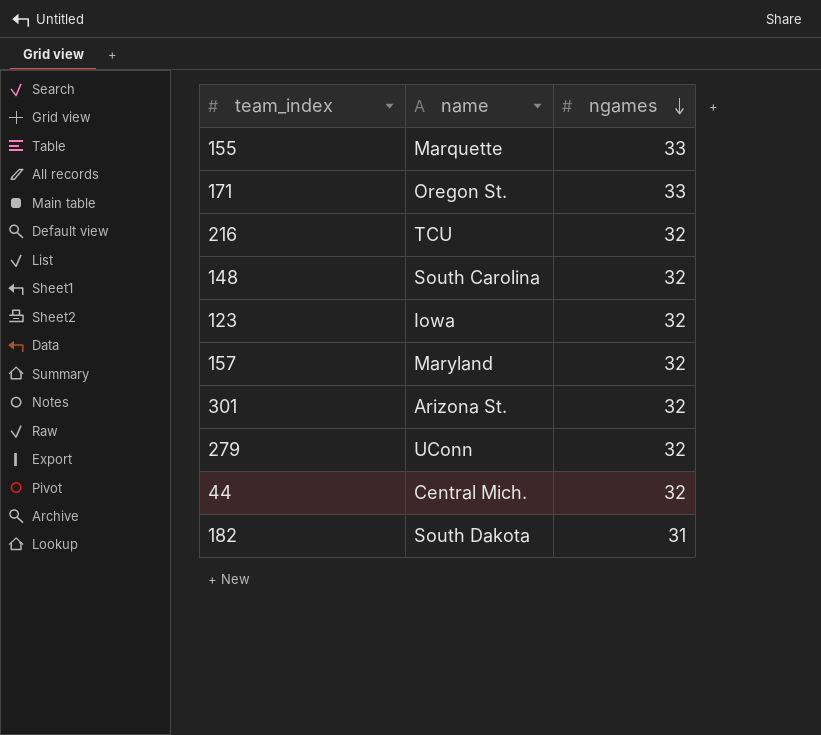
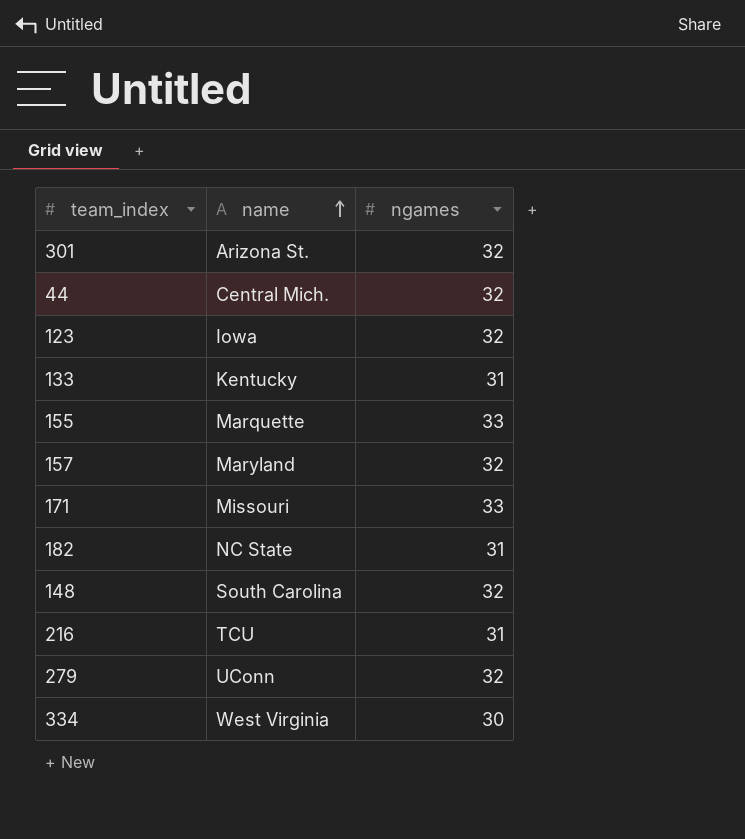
row order: ngames descending -> name ascending
row 133: none -> Kentucky | 31
171 | name: Oregon St. -> Missouri
182 | name: South Dakota -> NC State
216 | ngames: 32 -> 31
row 334: none -> West Virginia | 30

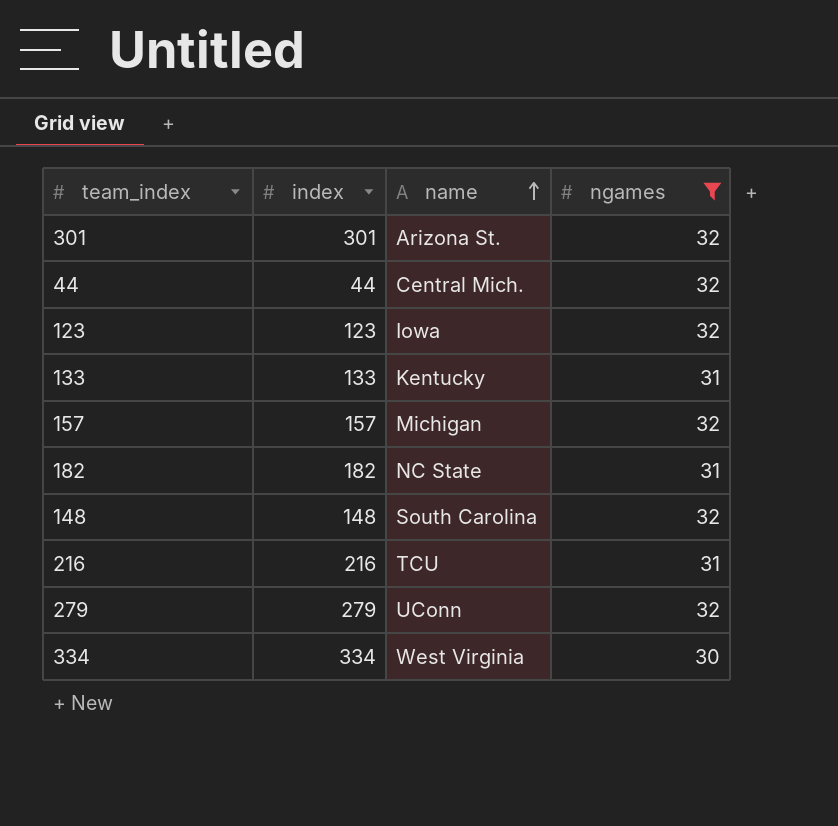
filter: none -> ngames != 33
column index | position: none -> 2
157 | name: Maryland -> Michigan

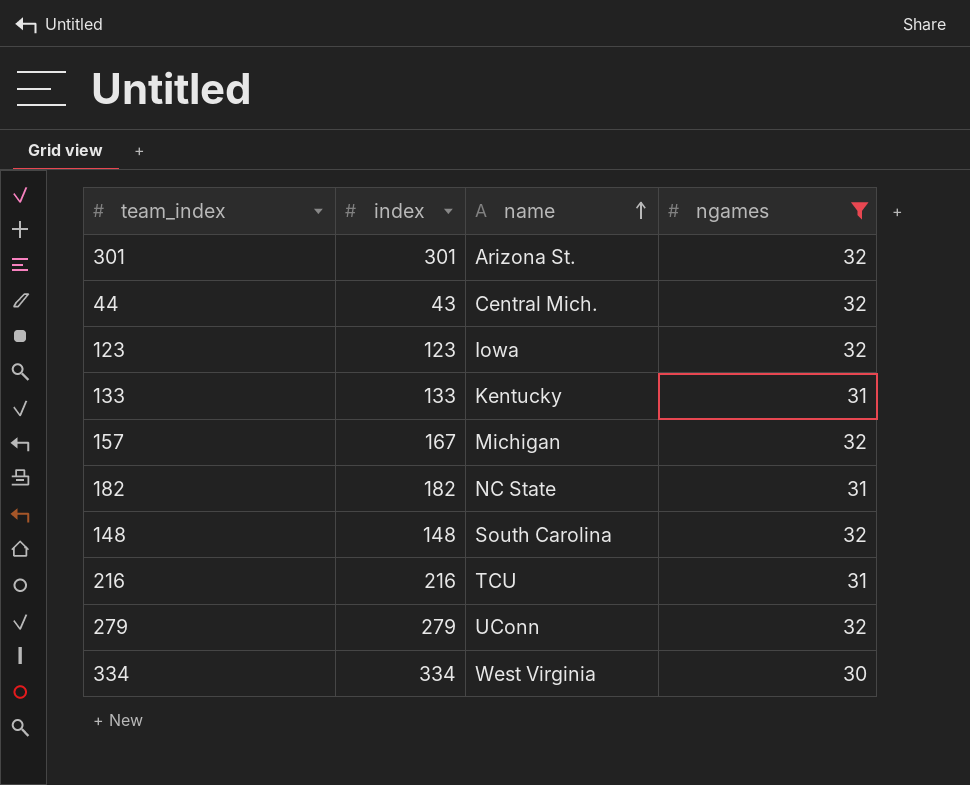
44 | index: 44 -> 43
157 | index: 157 -> 167

